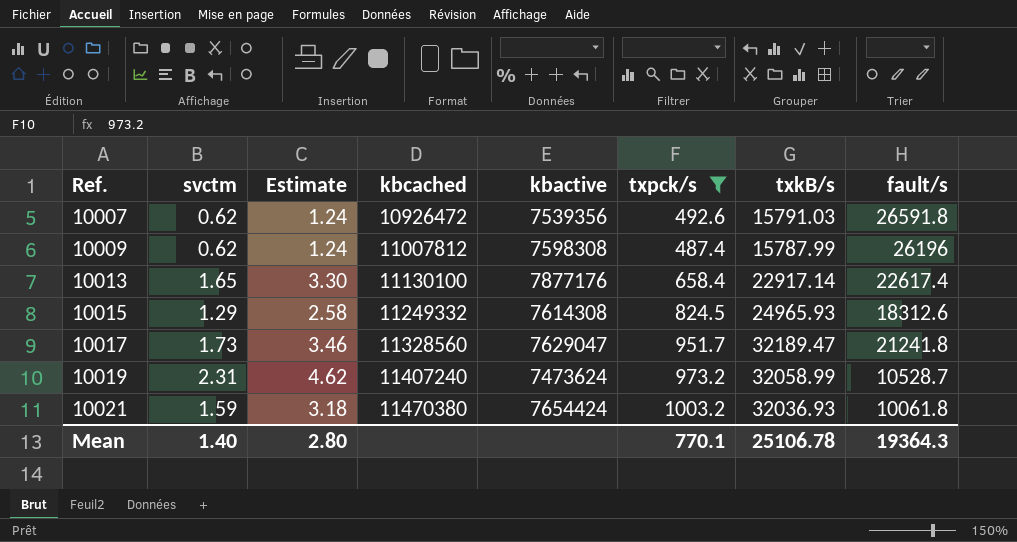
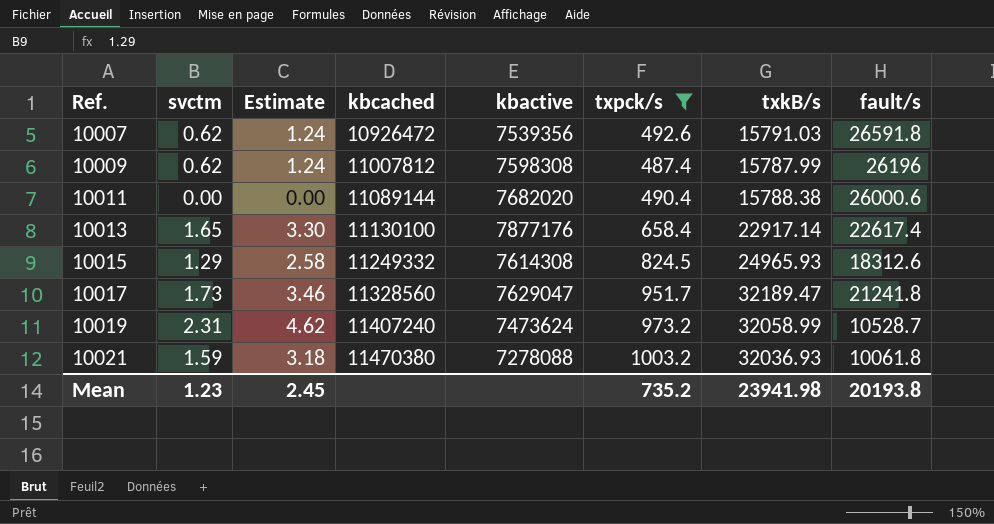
row 10011: none -> 0.00 | 0.00 | 11089144 | 7682020 | 490.4 | 15788.38 | 26000.6
10021 | kbactive: 7654424 -> 7278088
Mean | svctm: 1.40 -> 1.23
Mean | Estimate: 2.80 -> 2.45
Mean | txpck/s: 770.1 -> 735.2
Mean | txkB/s: 25106.78 -> 23941.98
Mean | fault/s: 19364.3 -> 20193.8

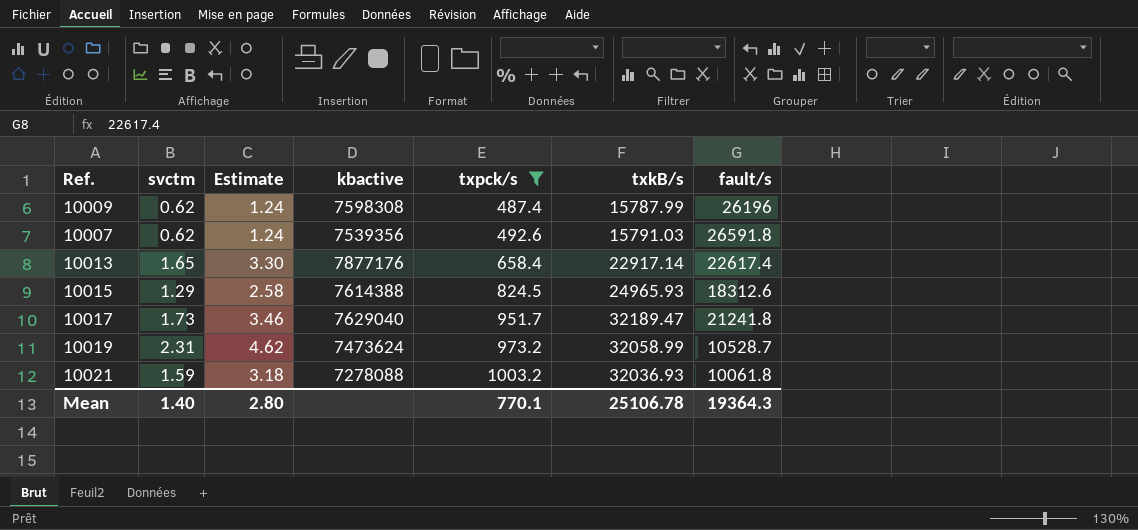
row order: Ref. ascending -> txpck/s ascending
column kbcached | position: 4 -> none
row 10011: 0.00 | 0.00 | 11089144 | 7682020 | 490.4 | 15788.38 | 26000.6 -> none
10015 | kbactive: 7614308 -> 7614388
10017 | kbactive: 7629047 -> 7629040
Mean | svctm: 1.23 -> 1.40
Mean | Estimate: 2.45 -> 2.80
Mean | txpck/s: 735.2 -> 770.1
Mean | txkB/s: 23941.98 -> 25106.78
Mean | fault/s: 20193.8 -> 19364.3

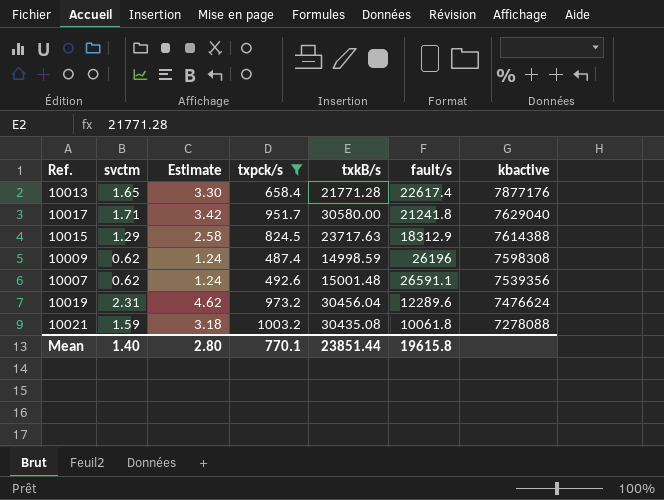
row order: txpck/s ascending -> kbactive descending
column kbactive | position: 4 -> 7
10013 | txkB/s: 22917.14 -> 21771.28
10017 | svctm: 1.73 -> 1.71
10017 | Estimate: 3.46 -> 3.42
10017 | txkB/s: 32189.47 -> 30580.00
10015 | txkB/s: 24965.93 -> 23717.63
10015 | fault/s: 18312.6 -> 18312.9
10009 | txkB/s: 15787.99 -> 14998.59
10007 | txkB/s: 15791.03 -> 15001.48
10007 | fault/s: 26591.8 -> 26591.1
10019 | txkB/s: 32058.99 -> 30456.04
10019 | fault/s: 10528.7 -> 12289.6
10019 | kbactive: 7473624 -> 7476624
10021 | txkB/s: 32036.93 -> 30435.08
Mean | txkB/s: 25106.78 -> 23851.44
Mean | fault/s: 19364.3 -> 19615.8

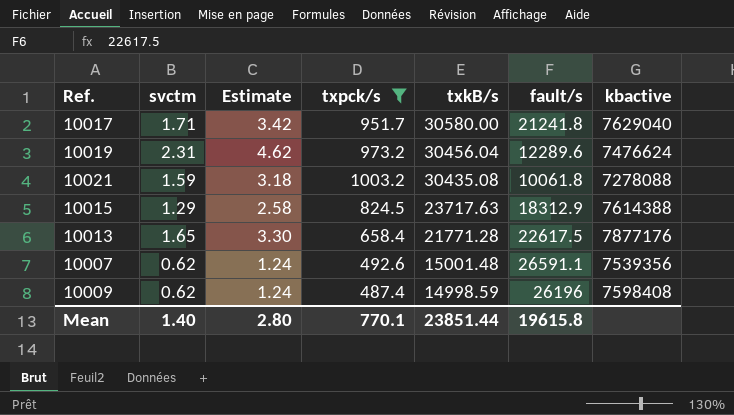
row order: kbactive descending -> txkB/s descending
10013 | fault/s: 22617.4 -> 22617.5
10009 | kbactive: 7598308 -> 7598408

